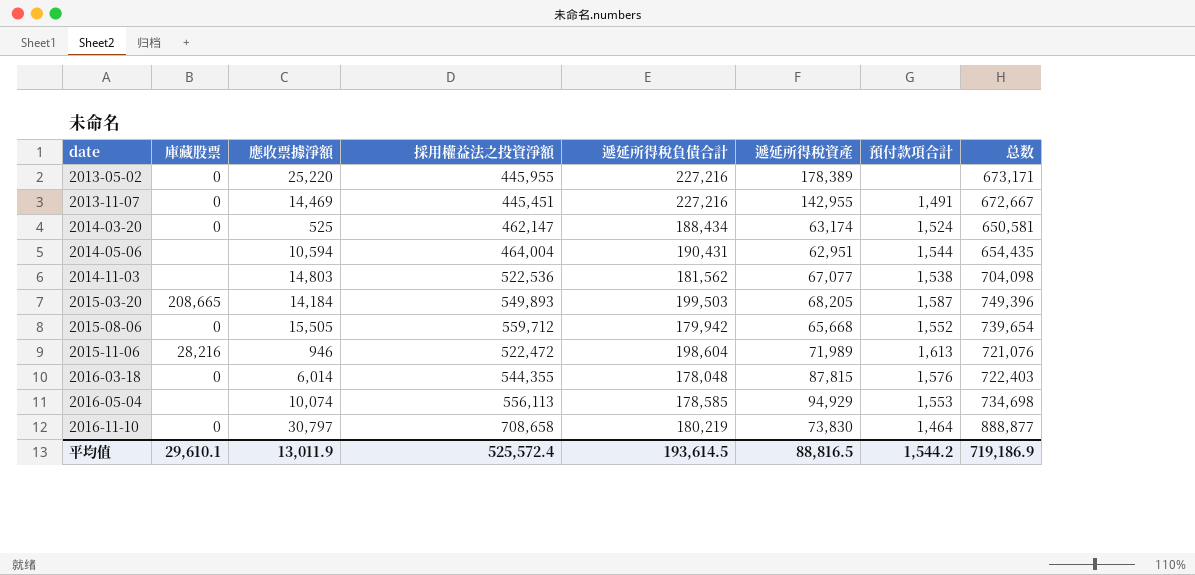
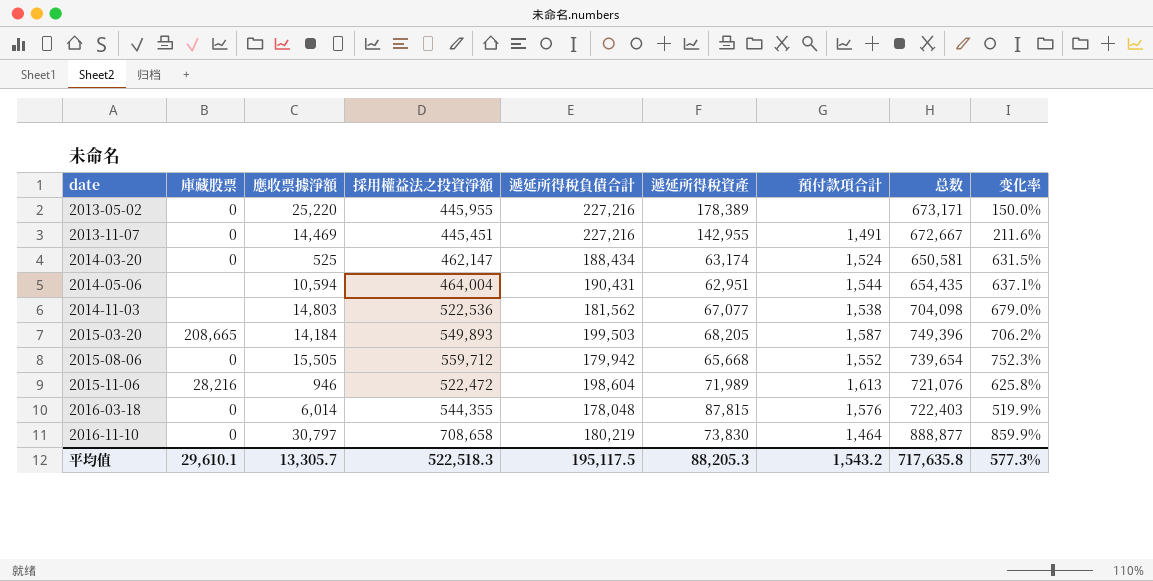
column 变化率 | formula: none -> ([採用權益法之投資淨額] - [遞延所得稅資產]) / [遞延所得稅資產]
row 2016-05-04: none | 10,074 | 556,113 | 178,585 | 94,929 | 1,553 | 734,698 -> none
平均值 | 應收票據淨額: 13,011.9 -> 13,305.7
平均值 | 採用權益法之投資淨額: 525,572.4 -> 522,518.3
平均值 | 遞延所得稅負債合計: 193,614.5 -> 195,117.5
平均值 | 遞延所得稅資產: 88,816.5 -> 88,205.3
平均值 | 預付款項合計: 1,544.2 -> 1,543.2
平均值 | 总数: 719,186.9 -> 717,635.8

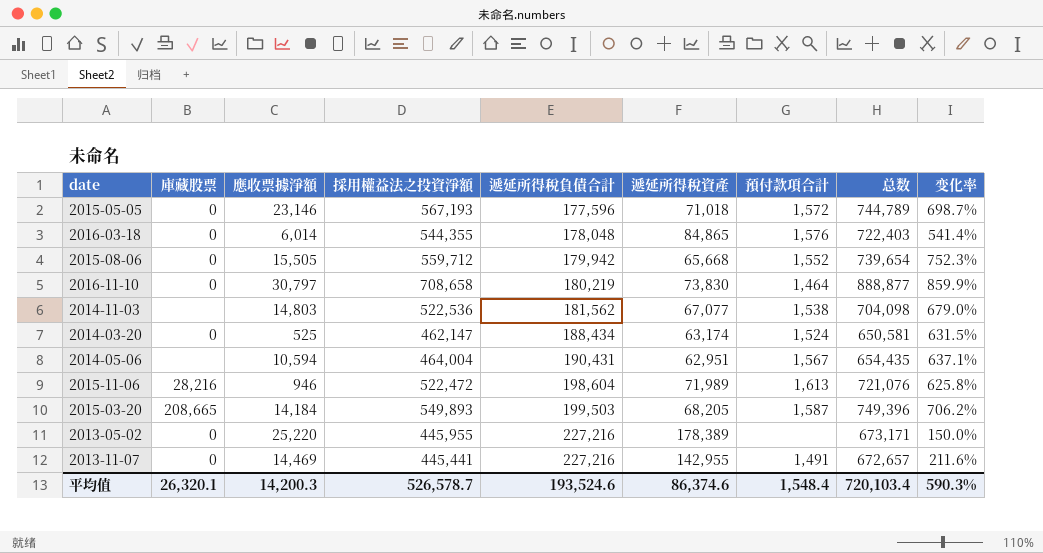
row order: date ascending -> 遞延所得稅負債合計 ascending
row 2015-05-05: none -> 0 | 23,146 | 567,193 | 177,596 | 71,018 | 1,572 | 744,789 | 698.7%
2016-03-18 | 遞延所得稅資產: 87,815 -> 84,865
2016-03-18 | 变化率: 519.9% -> 541.4%
2014-05-06 | 預付款項合計: 1,544 -> 1,567
2013-11-07 | 採用權益法之投資淨額: 445,451 -> 445,441
2013-11-07 | 总数: 672,667 -> 672,657
平均值 | 庫藏股票: 29,610.1 -> 26,320.1
平均值 | 應收票據淨額: 13,305.7 -> 14,200.3
平均值 | 採用權益法之投資淨額: 522,518.3 -> 526,578.7
平均值 | 遞延所得稅負債合計: 195,117.5 -> 193,524.6
平均值 | 遞延所得稅資產: 88,205.3 -> 86,374.6
平均值 | 預付款項合計: 1,543.2 -> 1,548.4
平均值 | 总数: 717,635.8 -> 720,103.4
平均值 | 变化率: 577.3% -> 590.3%

